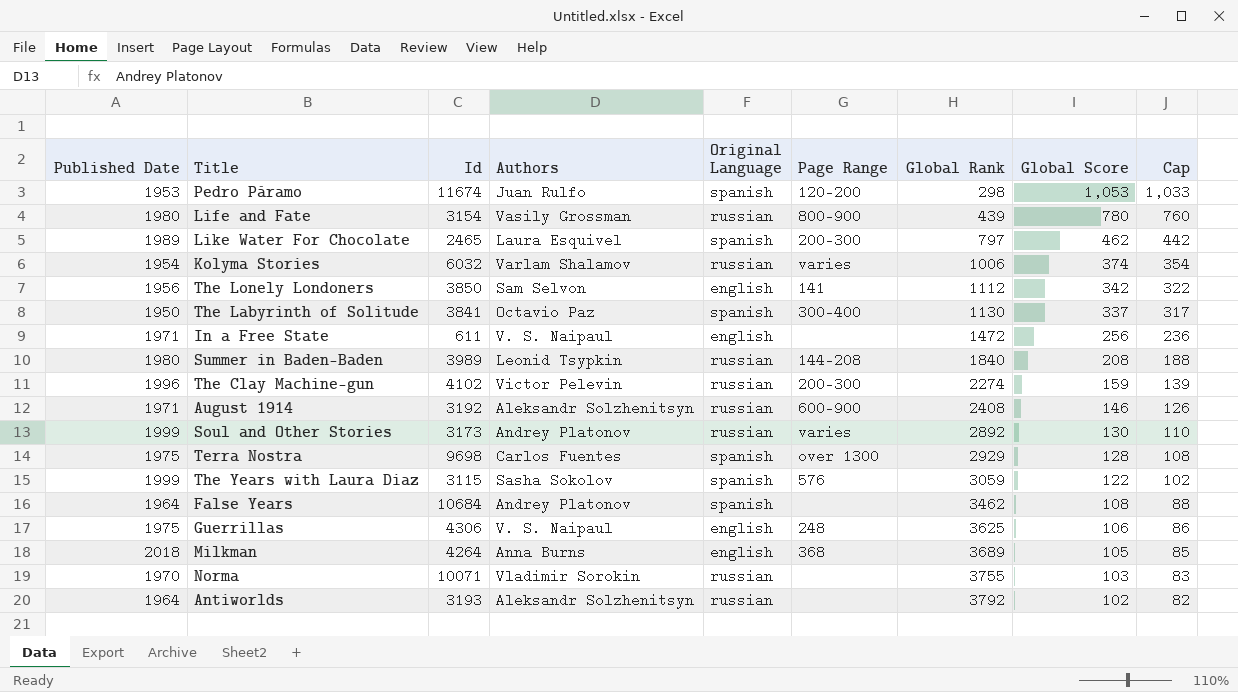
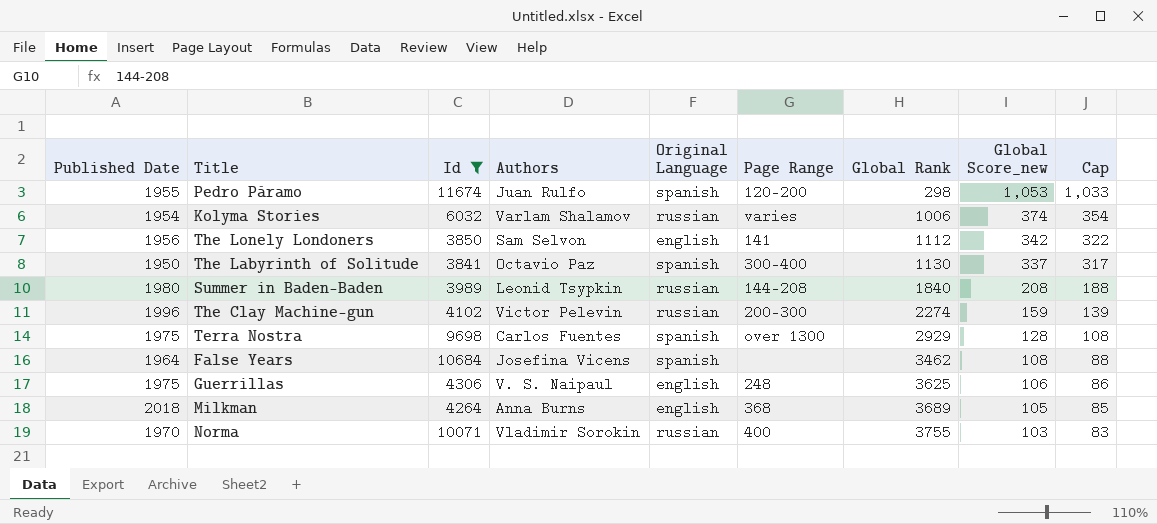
filter: none -> Id >= 3841
column name: Global Score -> Global Score_new
Pedro Páramo | Published Date: 1953 -> 1955
False Years | Authors: Andrey Platonov -> Josefina Vicens
Norma | Page Range: none -> 400

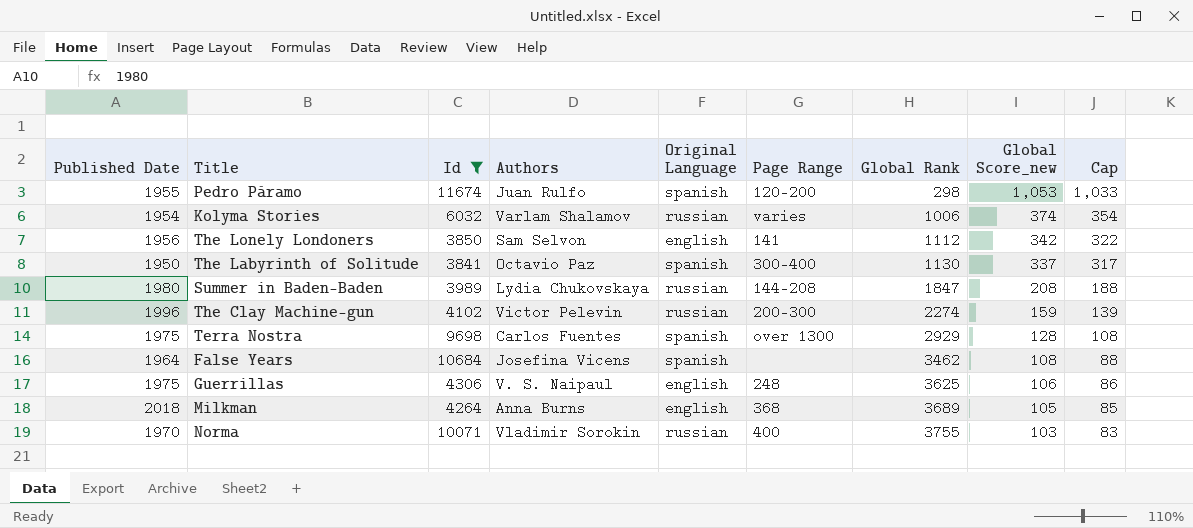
Summer in Baden-Baden | Authors: Leonid Tsypkin -> Lydia Chukovskaya
Summer in Baden-Baden | Global Rank: 1840 -> 1847

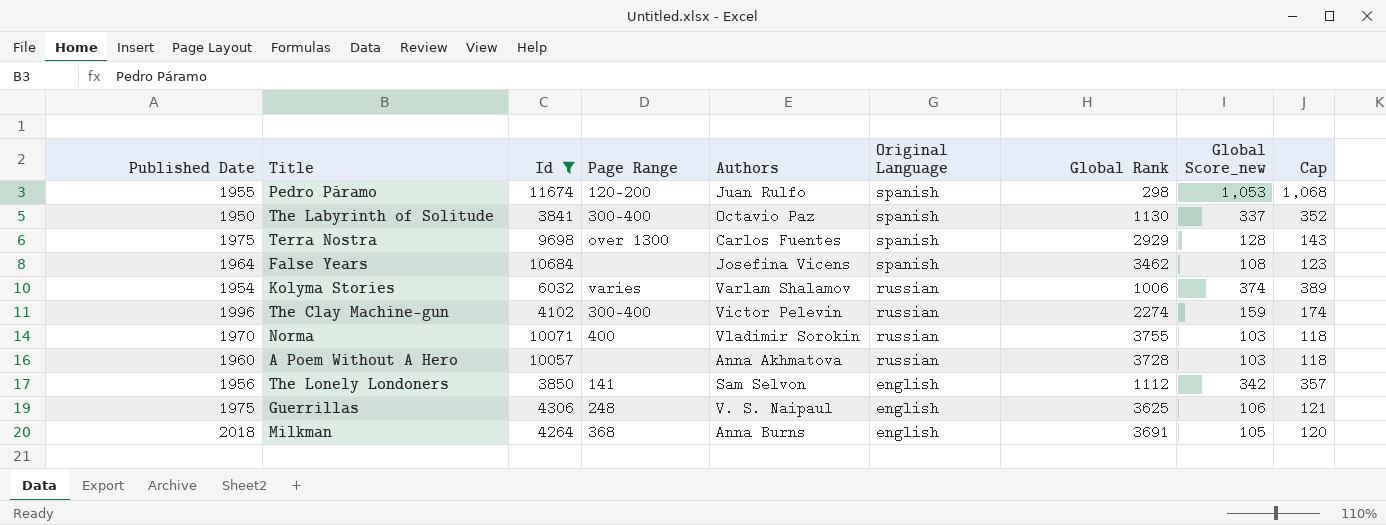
row order: Global Rank ascending -> Original Language descending
column Page Range | position: 6 -> 4
column Cap | formula: [Global Score_new] - 20 -> [Global Score_new] + 15
row Summer in Baden-Baden: 1980 | 3989 | Lydia Chukovskaya | russian | 144-208 | 1847 | 208 | 188 -> none
The Clay Machine-gun | Page Range: 200-300 -> 300-400
row A Poem Without A Hero: none -> 1960 | 10057 | none | Anna Akhmatova | russian | 3728 | 103 | 118
Milkman | Global Rank: 3689 -> 3691

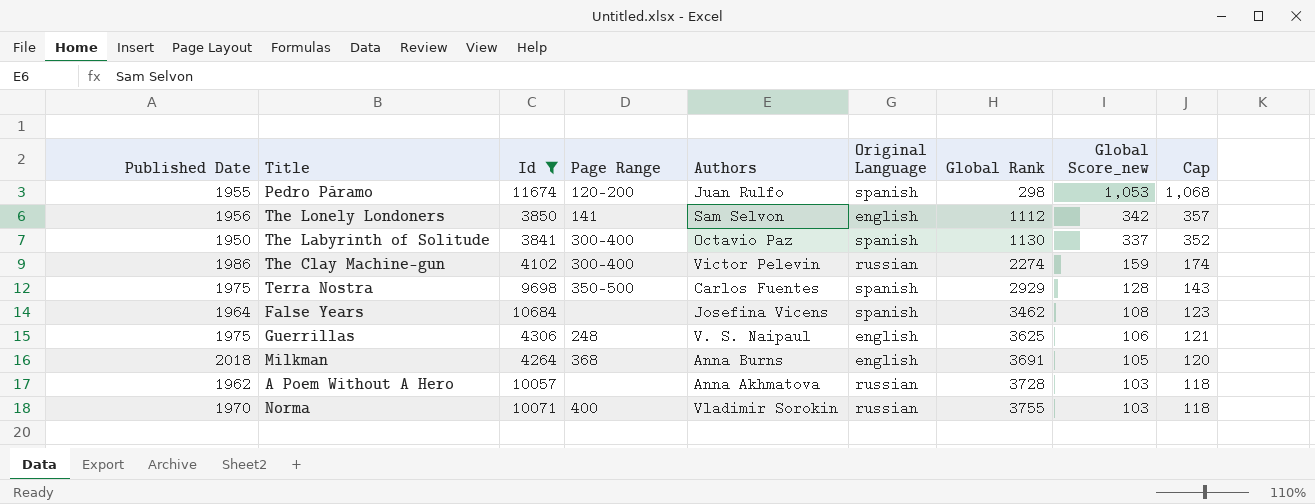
row order: Original Language descending -> Global Rank ascending
row Kolyma Stories: 1954 | 6032 | varies | Varlam Shalamov | russian | 1006 | 374 | 389 -> none
The Clay Machine-gun | Published Date: 1996 -> 1986
Terra Nostra | Page Range: over 1300 -> 350-500
A Poem Without A Hero | Published Date: 1960 -> 1962

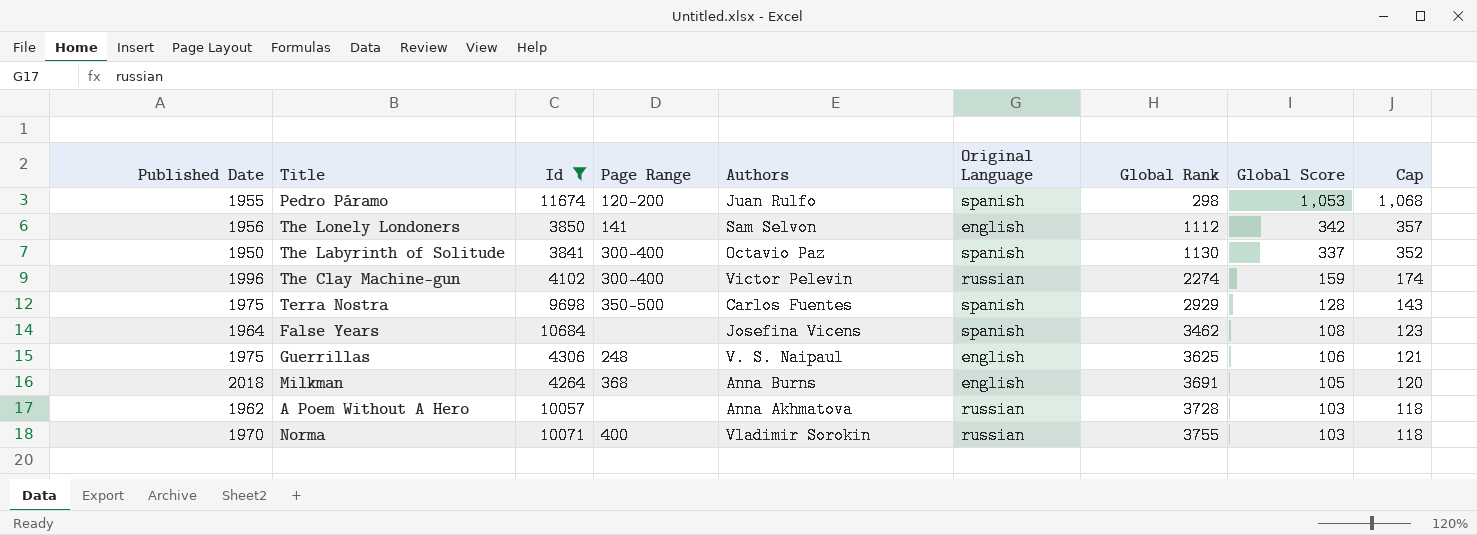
column name: Global Score_new -> Global Score
The Clay Machine-gun | Published Date: 1986 -> 1996

